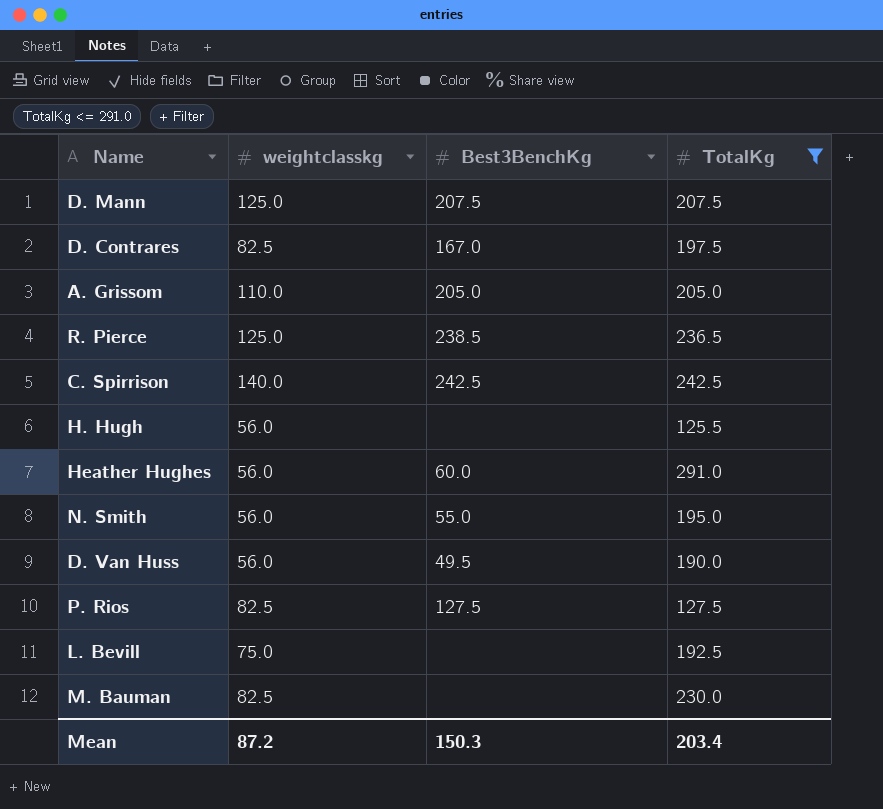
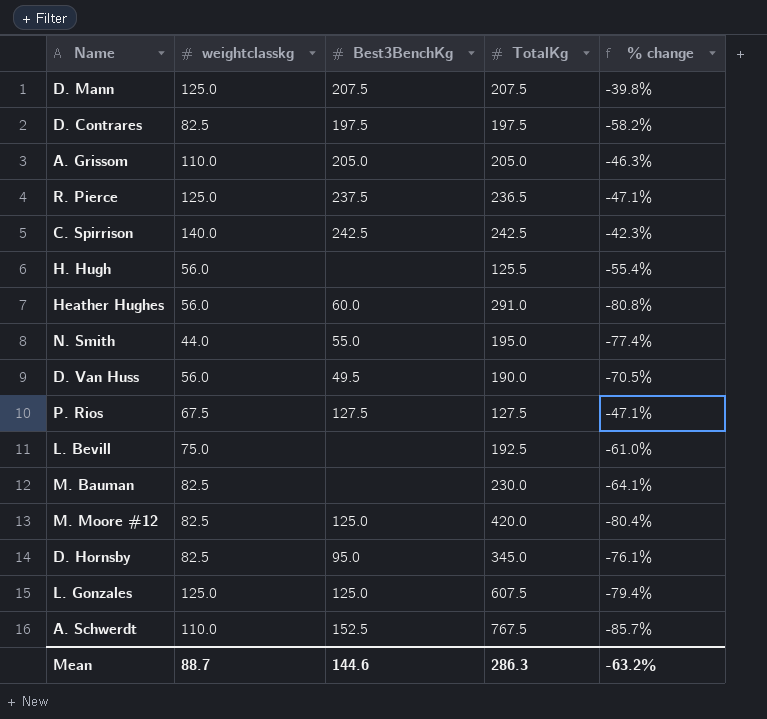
filter: TotalKg <= 291.0 -> none
column % change | formula: none -> ([weightclasskg] - [TotalKg]) / [TotalKg]
D. Contrares | Best3BenchKg: 167.0 -> 197.5
R. Pierce | Best3BenchKg: 238.5 -> 237.5
N. Smith | weightclasskg: 56.0 -> 44.0
P. Rios | weightclasskg: 82.5 -> 67.5
Mean | weightclasskg: 87.2 -> 88.7
Mean | Best3BenchKg: 150.3 -> 144.6
Mean | TotalKg: 203.4 -> 286.3

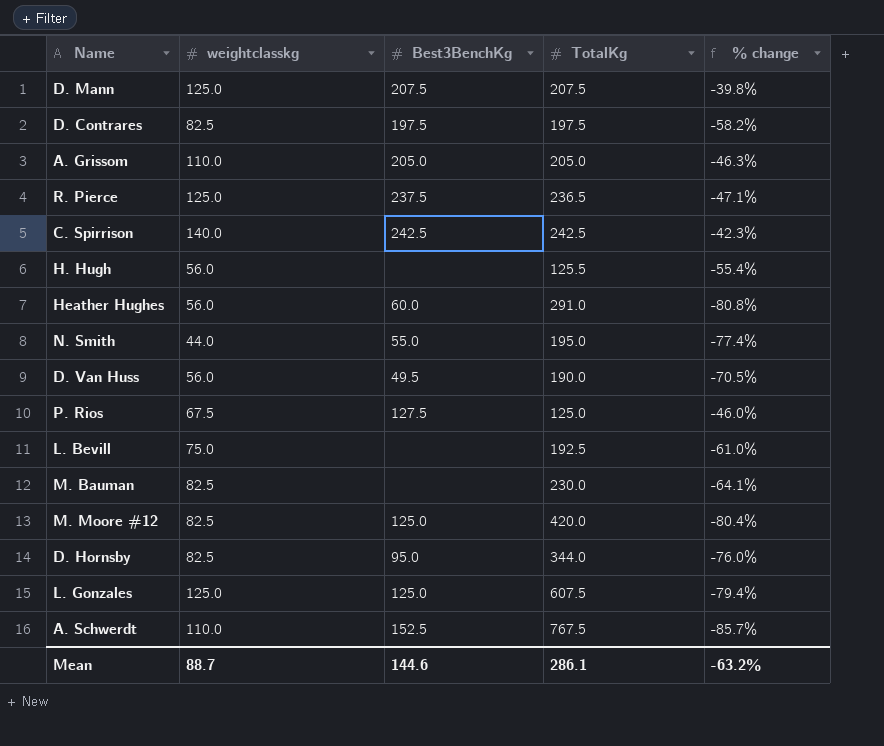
P. Rios | TotalKg: 127.5 -> 125.0
P. Rios | % change: -47.1% -> -46.0%
D. Hornsby | TotalKg: 345.0 -> 344.0
D. Hornsby | % change: -76.1% -> -76.0%
Mean | TotalKg: 286.3 -> 286.1

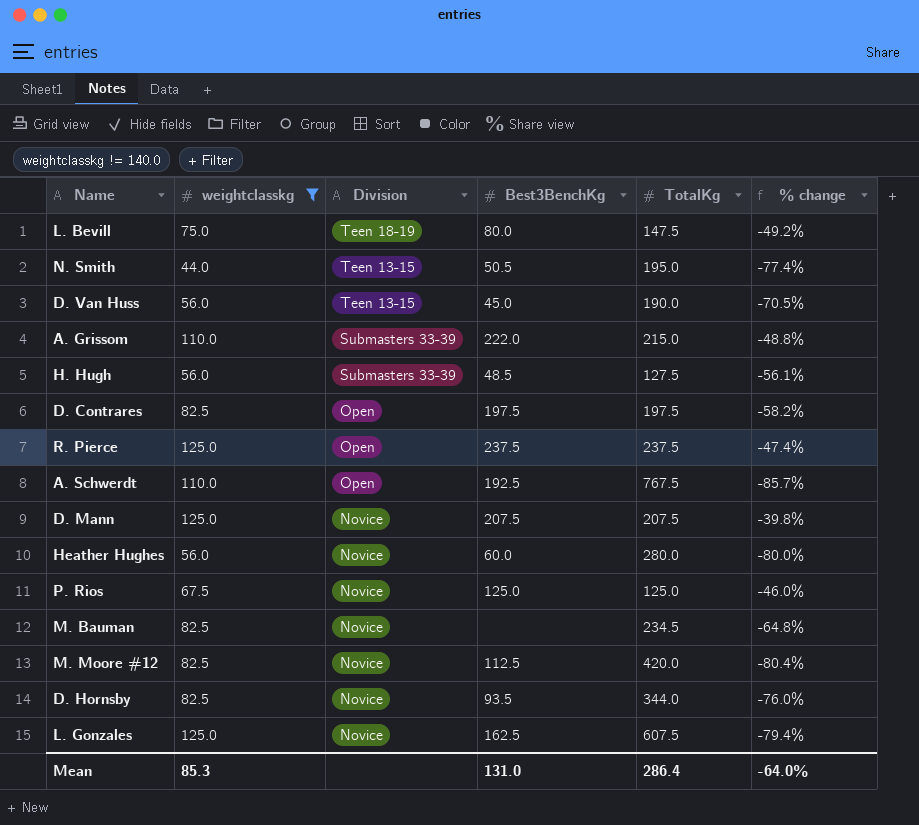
filter: none -> weightclasskg != 140.0
row order: none -> Division descending
column Division | position: none -> 3
L. Bevill | Best3BenchKg: none -> 80.0
L. Bevill | TotalKg: 192.5 -> 147.5
L. Bevill | % change: -61.0% -> -49.2%
N. Smith | Best3BenchKg: 55.0 -> 50.5
D. Van Huss | Best3BenchKg: 49.5 -> 45.0
A. Grissom | Best3BenchKg: 205.0 -> 222.0
A. Grissom | TotalKg: 205.0 -> 215.0
A. Grissom | % change: -46.3% -> -48.8%
H. Hugh | Best3BenchKg: none -> 48.5
H. Hugh | TotalKg: 125.5 -> 127.5
H. Hugh | % change: -55.4% -> -56.1%
R. Pierce | TotalKg: 236.5 -> 237.5
R. Pierce | % change: -47.1% -> -47.4%
A. Schwerdt | Best3BenchKg: 152.5 -> 192.5
Heather Hughes | TotalKg: 291.0 -> 280.0
Heather Hughes | % change: -80.8% -> -80.0%
P. Rios | Best3BenchKg: 127.5 -> 125.0
M. Bauman | TotalKg: 230.0 -> 234.5
M. Bauman | % change: -64.1% -> -64.8%
M. Moore #12 | Best3BenchKg: 125.0 -> 112.5
D. Hornsby | Best3BenchKg: 95.0 -> 93.5
L. Gonzales | Best3BenchKg: 125.0 -> 162.5
Mean | weightclasskg: 88.7 -> 85.3
Mean | Best3BenchKg: 144.6 -> 131.0
Mean | TotalKg: 286.1 -> 286.4
Mean | % change: -63.2% -> -64.0%

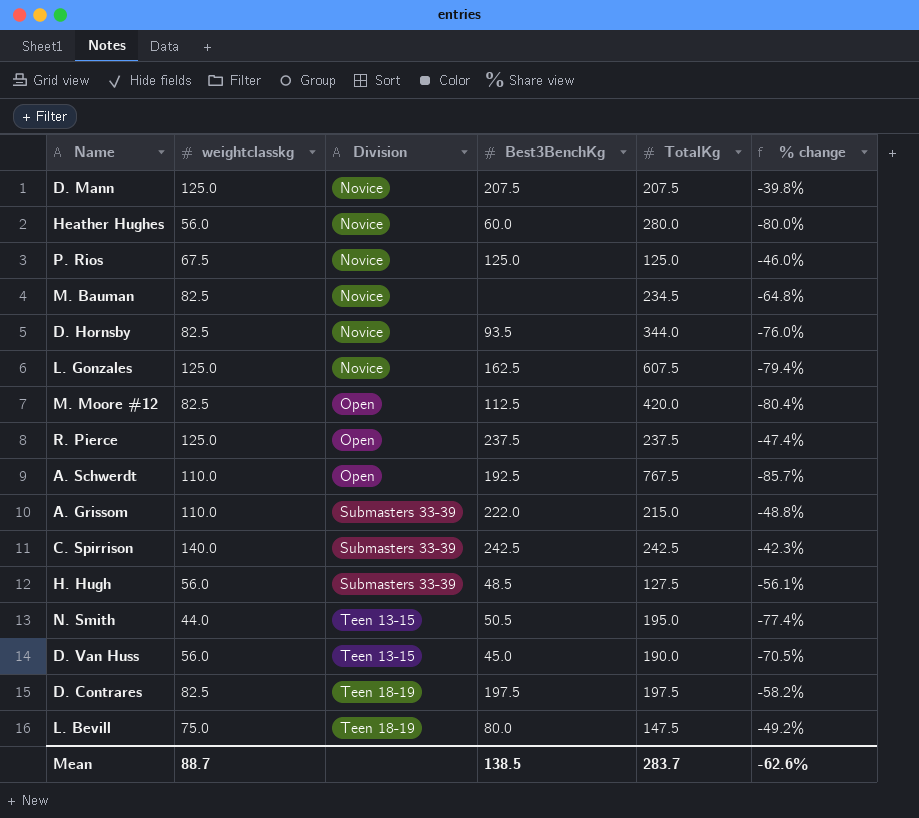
filter: weightclasskg != 140.0 -> none
row order: Division descending -> Division ascending
M. Moore #12 | Division: Novice -> Open
D. Contrares | Division: Open -> Teen 18-19
Mean | weightclasskg: 85.3 -> 88.7
Mean | Best3BenchKg: 131.0 -> 138.5
Mean | TotalKg: 286.4 -> 283.7
Mean | % change: -64.0% -> -62.6%

